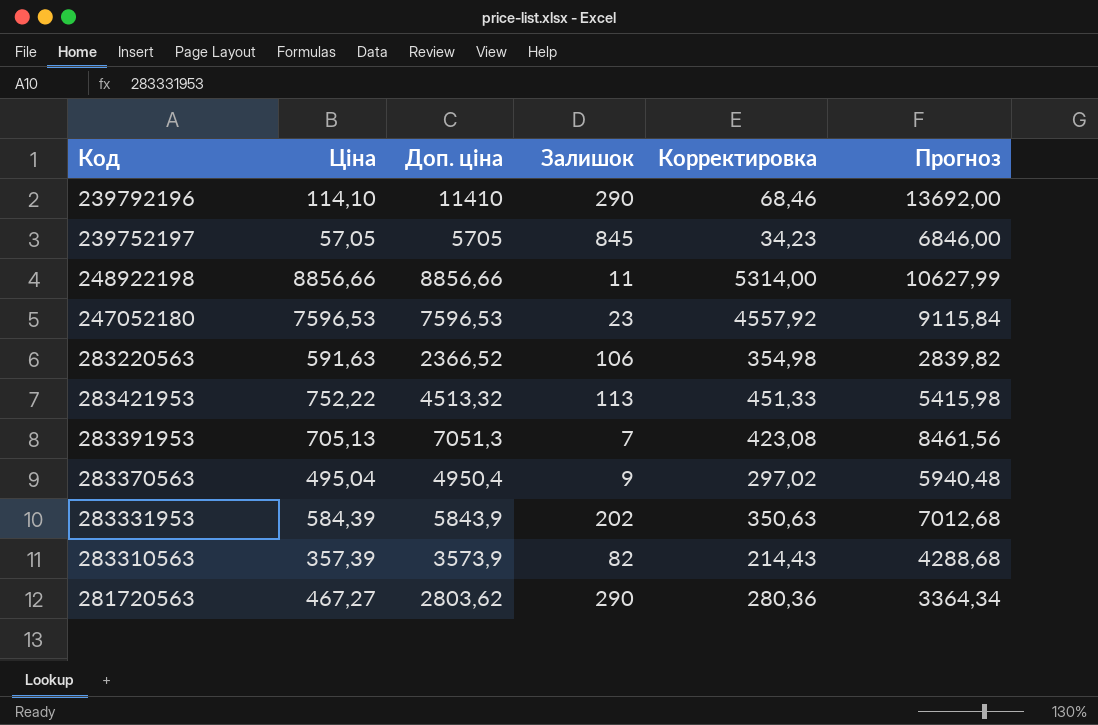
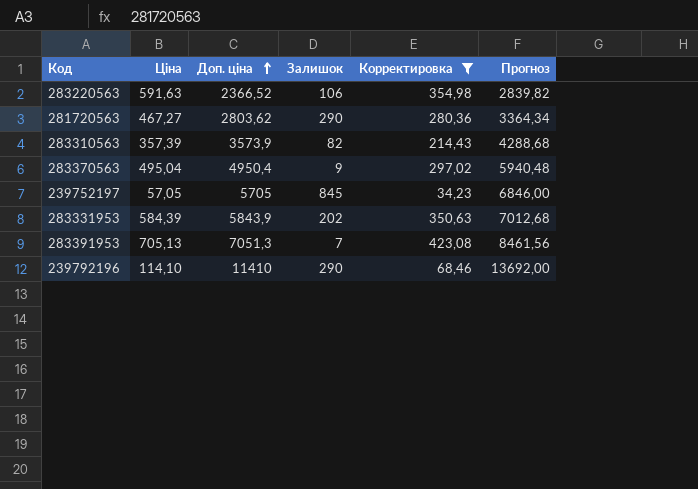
filter: none -> Корректировка <= 423,08
row order: none -> Доп. ціна ascending

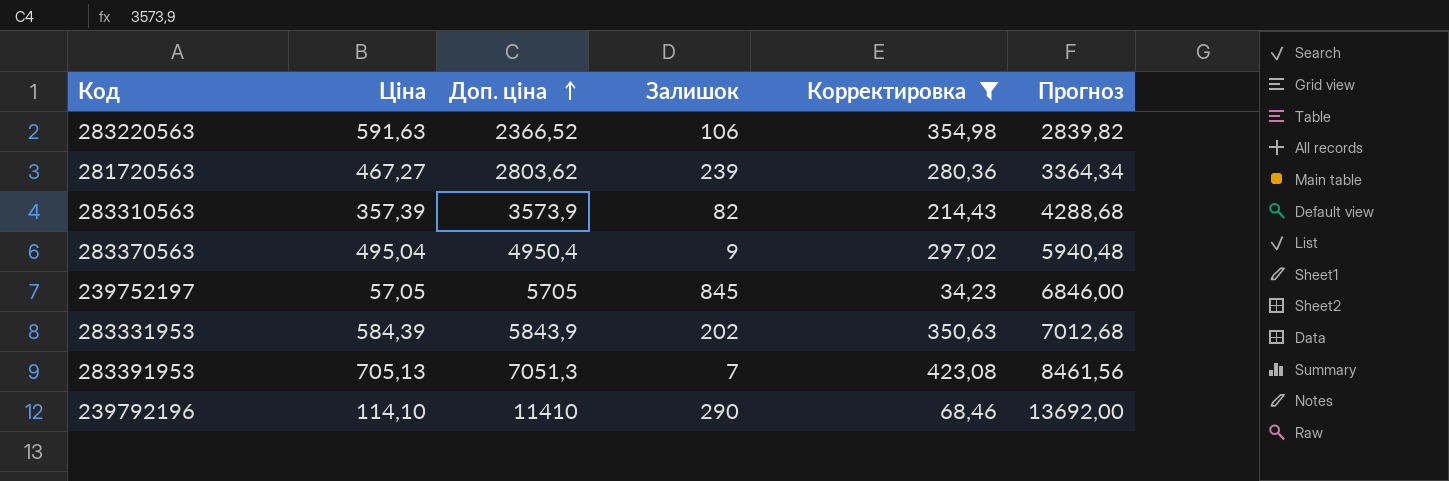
281720563 | Залишок: 290 -> 239

